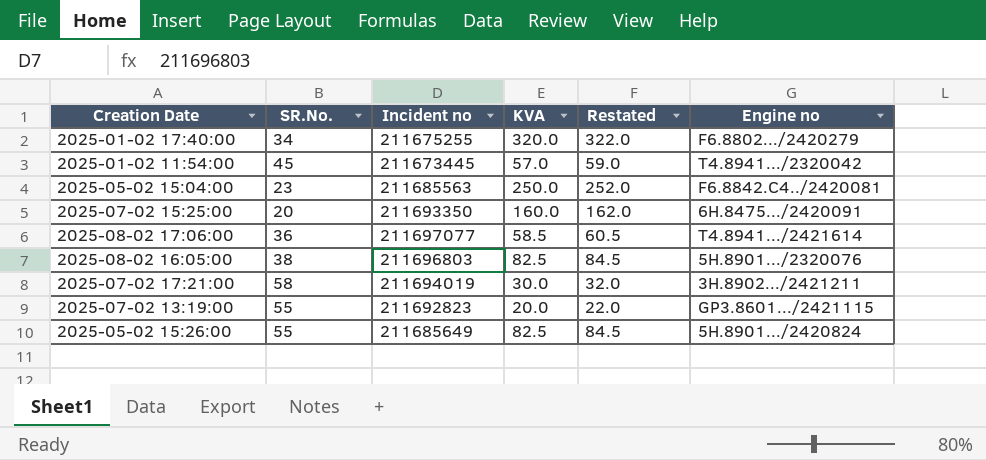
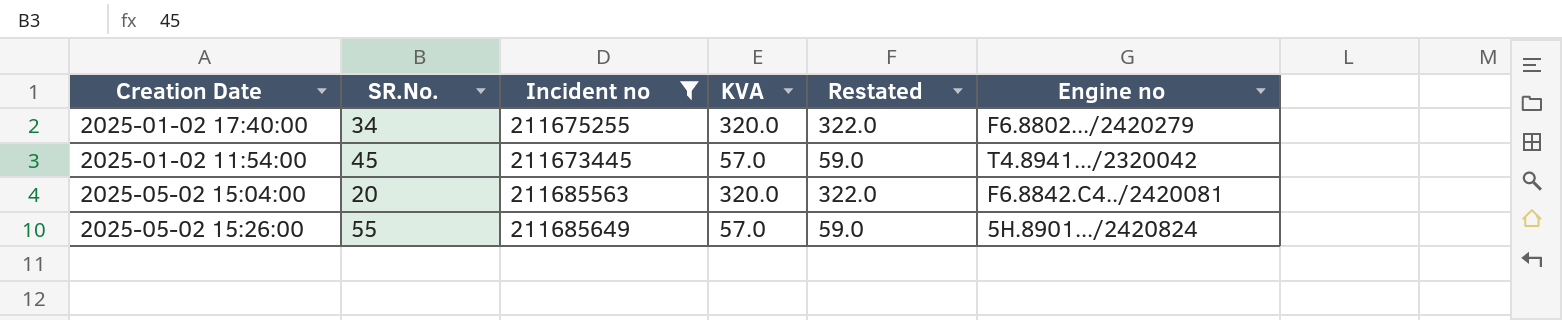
filter: none -> Incident no <= 211685649
2025-05-02 15:04:00 | SR.No.: 23 -> 20
2025-05-02 15:04:00 | KVA: 250.0 -> 320.0
2025-05-02 15:04:00 | Restated: 252.0 -> 322.0
2025-05-02 15:26:00 | KVA: 82.5 -> 57.0
2025-05-02 15:26:00 | Restated: 84.5 -> 59.0

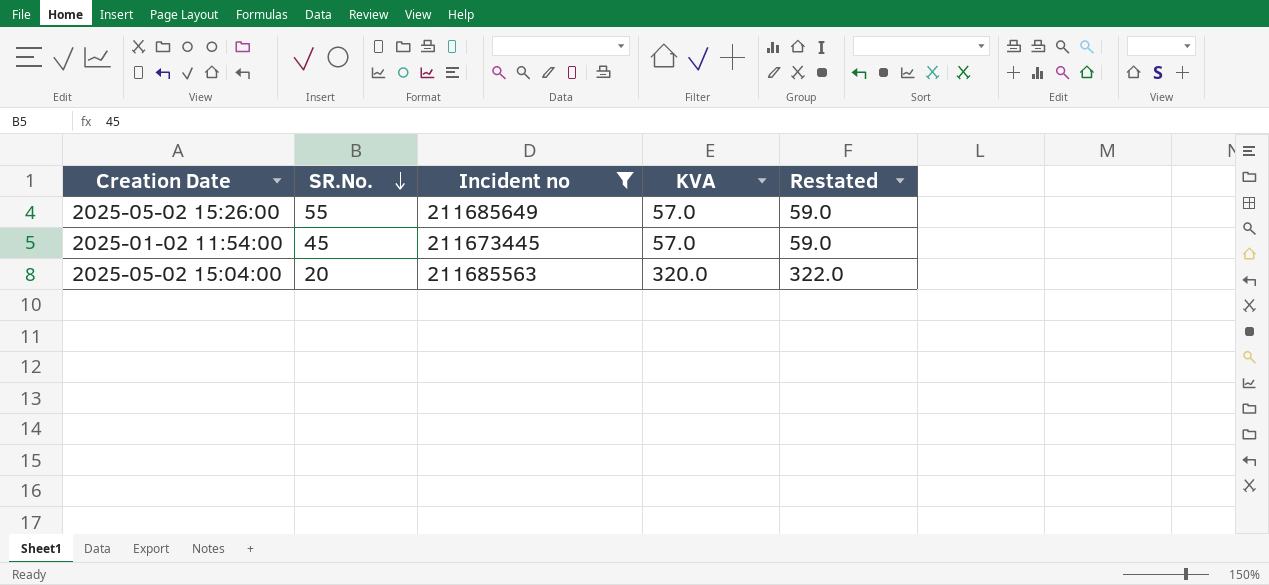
row order: none -> SR.No. descending
column Engine no | position: 6 -> none
row 2025-01-02 17:40:00: 34 | 211675255 | 320.0 | 322.0 | F6.8802.../2420279 -> none

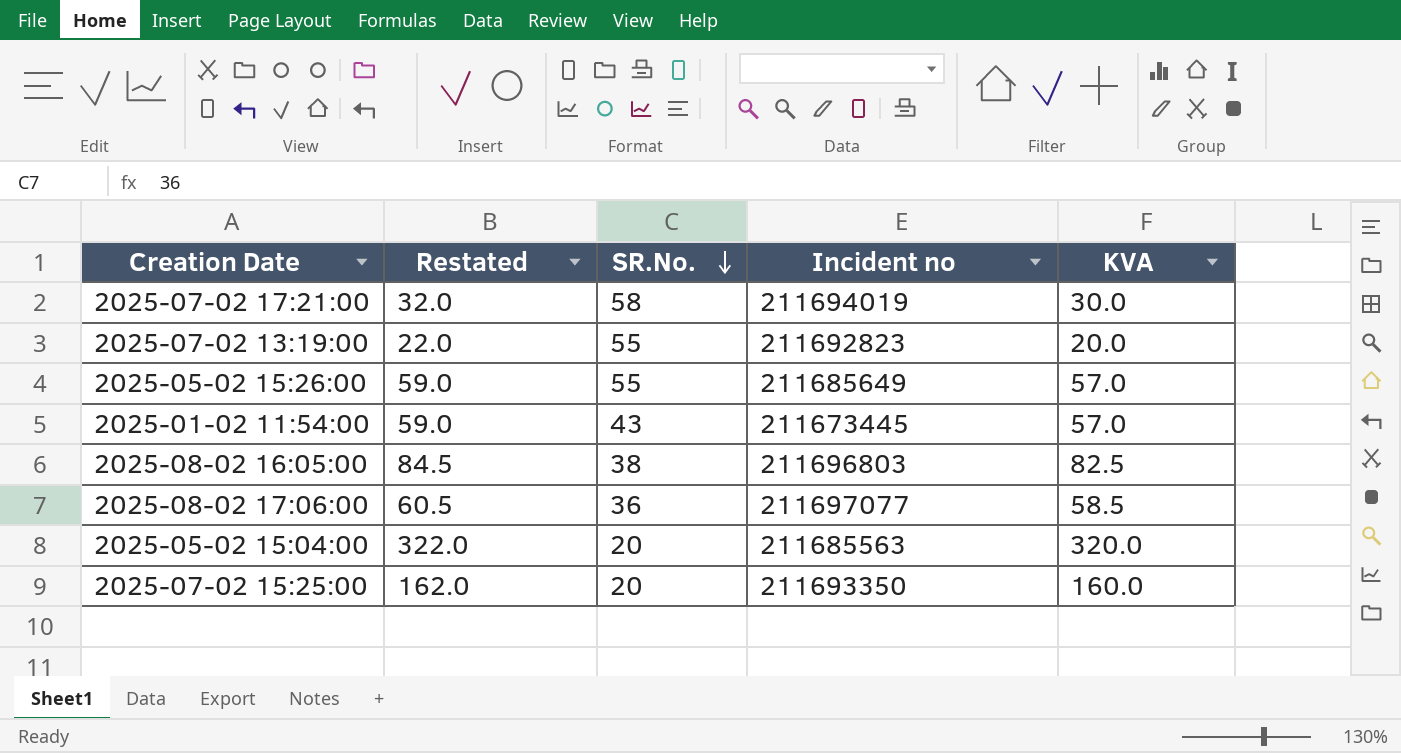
filter: Incident no <= 211685649 -> none
column Restated | position: 5 -> 2
2025-01-02 11:54:00 | SR.No.: 45 -> 43

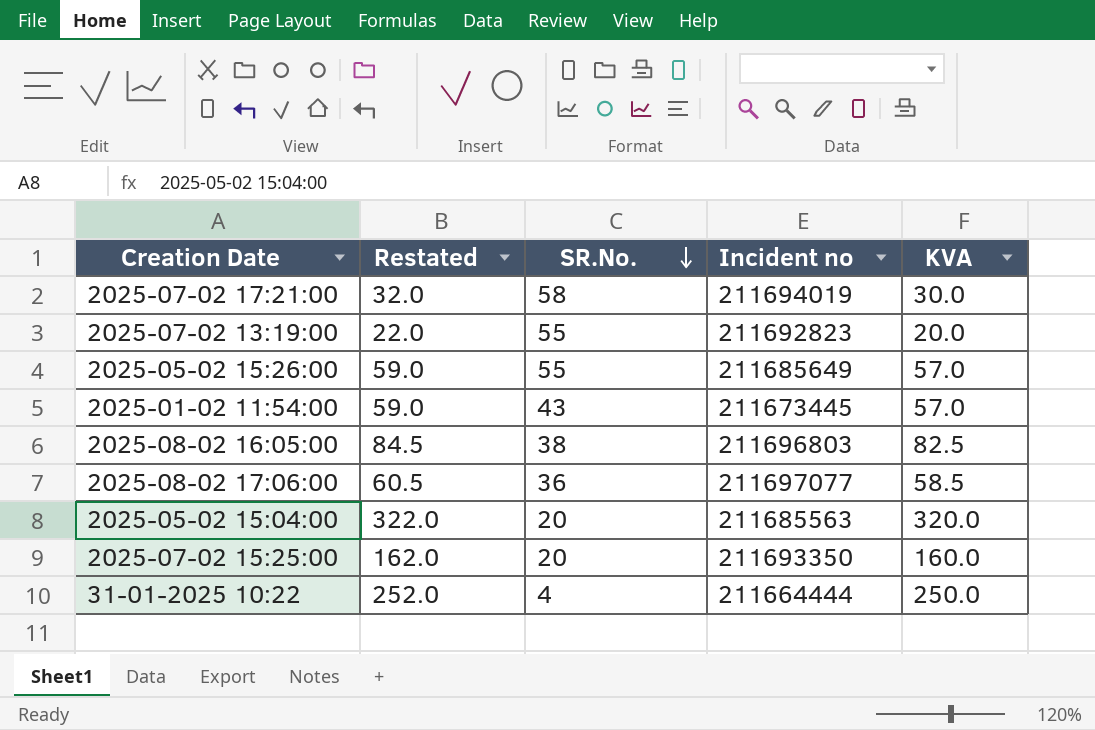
row 31-01-2025 10:22: none -> 252.0 | 4 | 211664444 | 250.0

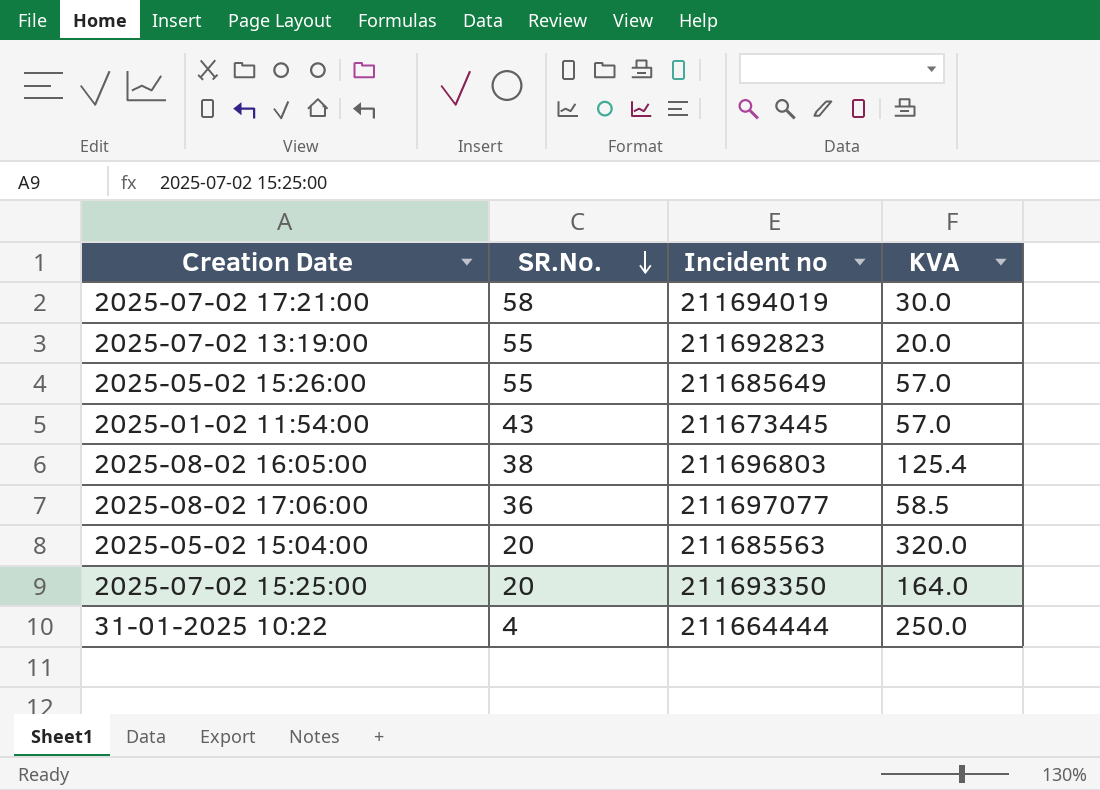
column Restated | formula: [KVA] + 2 -> none
2025-08-02 16:05:00 | KVA: 82.5 -> 125.4
2025-07-02 15:25:00 | KVA: 160.0 -> 164.0

